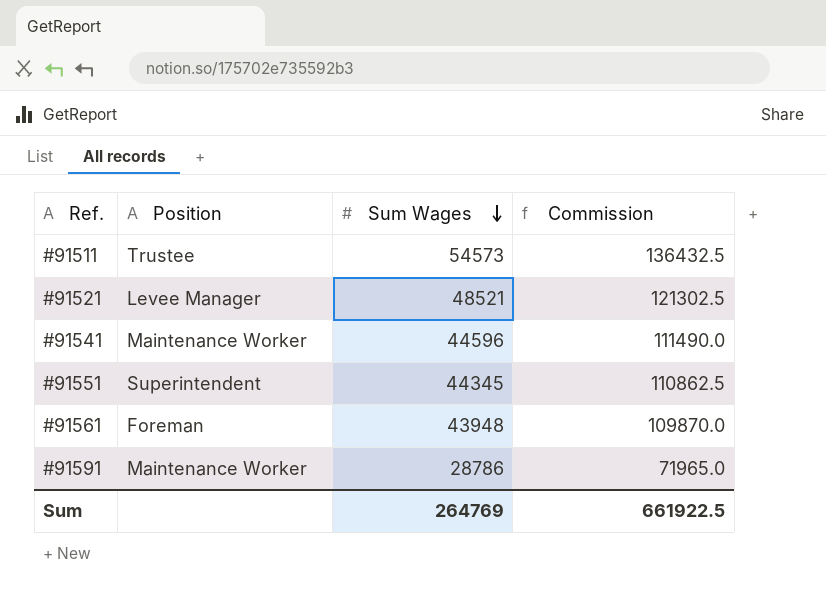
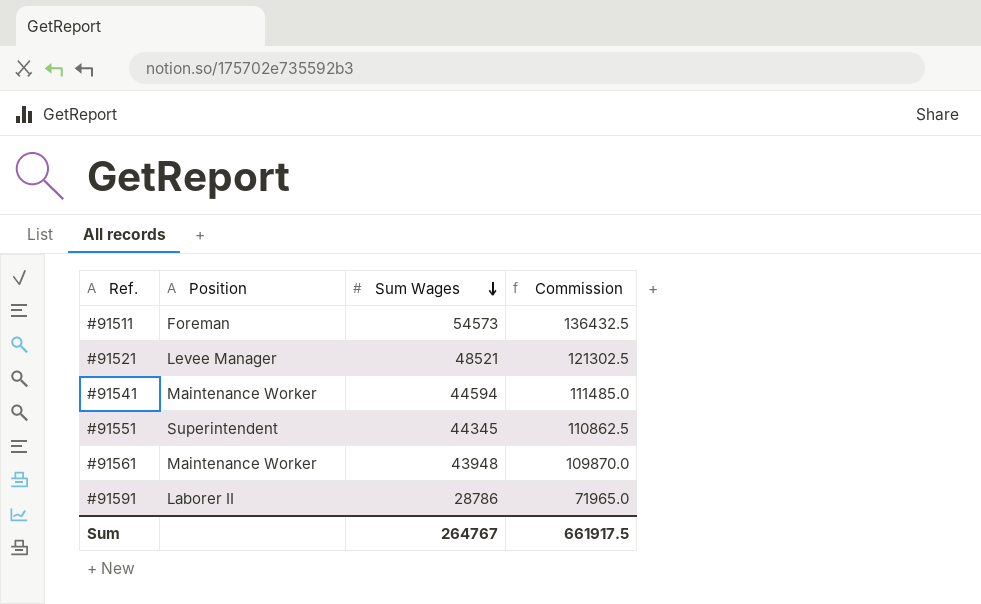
#91511 | Position: Trustee -> Foreman
#91541 | Sum Wages: 44596 -> 44594
#91541 | Commission: 111490.0 -> 111485.0
#91561 | Position: Foreman -> Maintenance Worker
#91591 | Position: Maintenance Worker -> Laborer II
Sum | Sum Wages: 264769 -> 264767
Sum | Commission: 661922.5 -> 661917.5

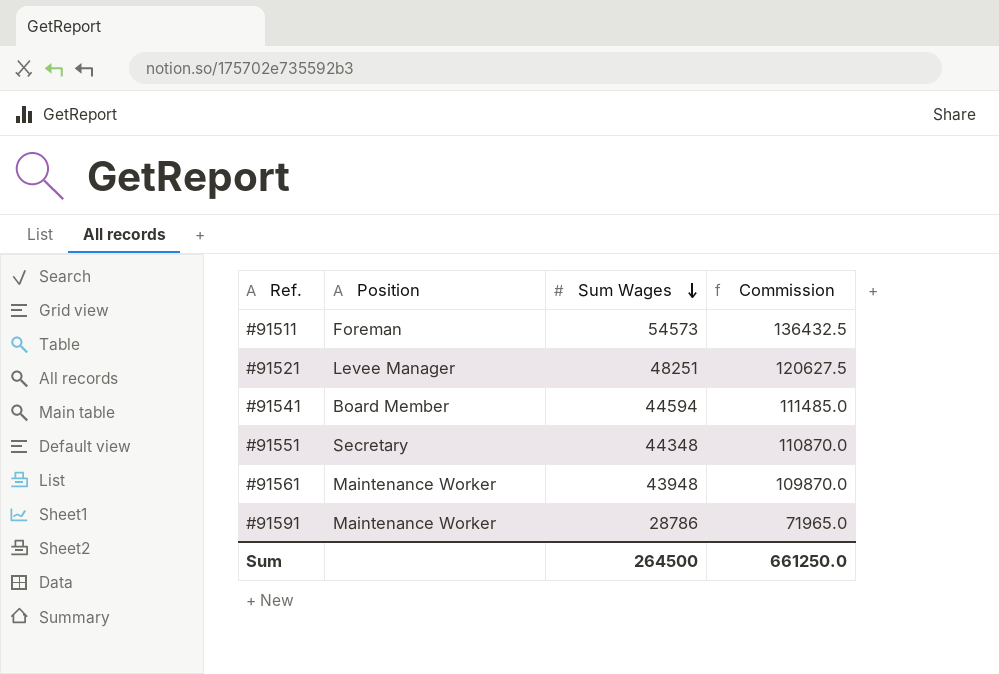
#91521 | Sum Wages: 48521 -> 48251
#91521 | Commission: 121302.5 -> 120627.5
#91541 | Position: Maintenance Worker -> Board Member
#91551 | Position: Superintendent -> Secretary
#91551 | Sum Wages: 44345 -> 44348
#91551 | Commission: 110862.5 -> 110870.0
#91591 | Position: Laborer II -> Maintenance Worker
Sum | Sum Wages: 264767 -> 264500
Sum | Commission: 661917.5 -> 661250.0

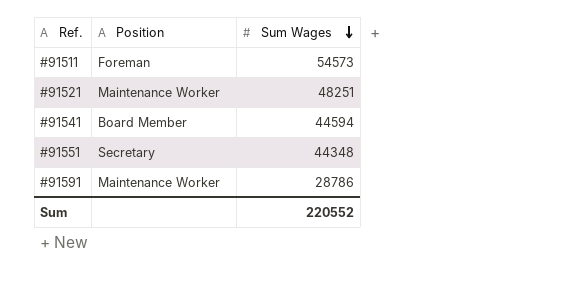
column Commission | formula: [Sum Wages] * 2.5 -> none
row #91561: Maintenance Worker | 43948 | 109870.0 -> none
#91521 | Position: Levee Manager -> Maintenance Worker
Sum | Sum Wages: 264500 -> 220552

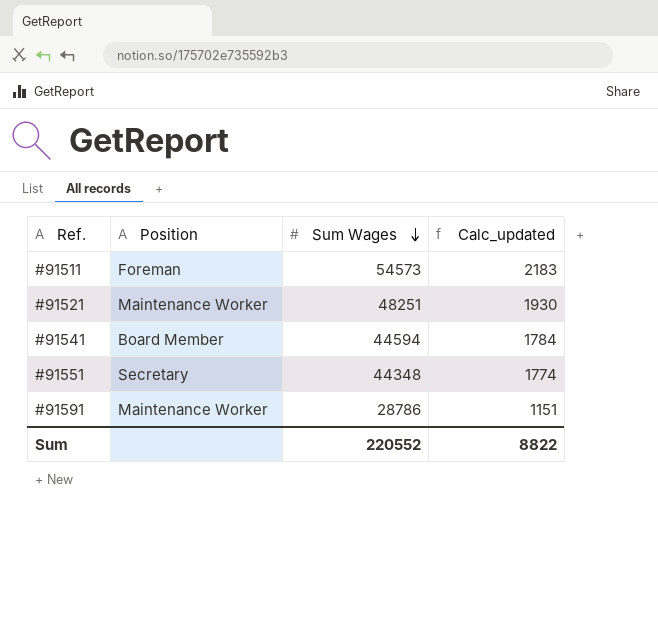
column Calc_updated | formula: none -> [Sum Wages] * 0.04

